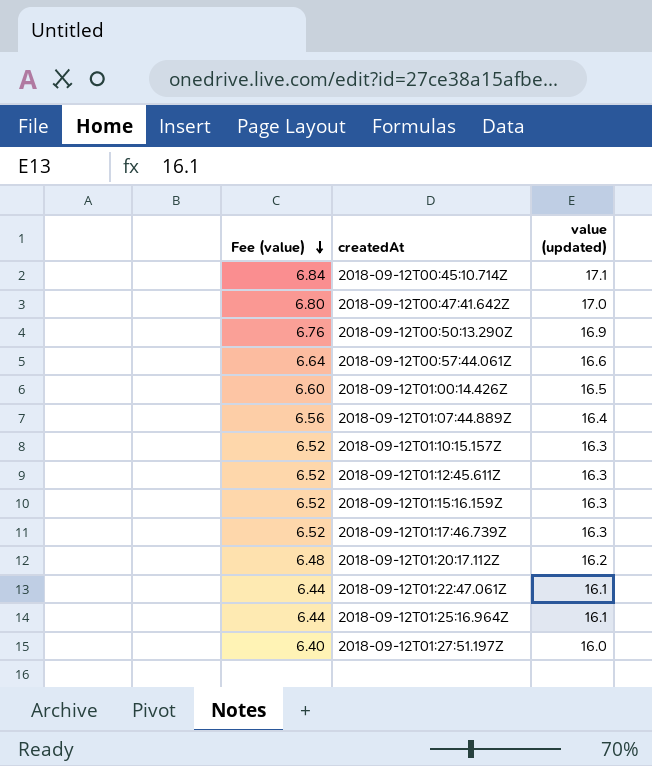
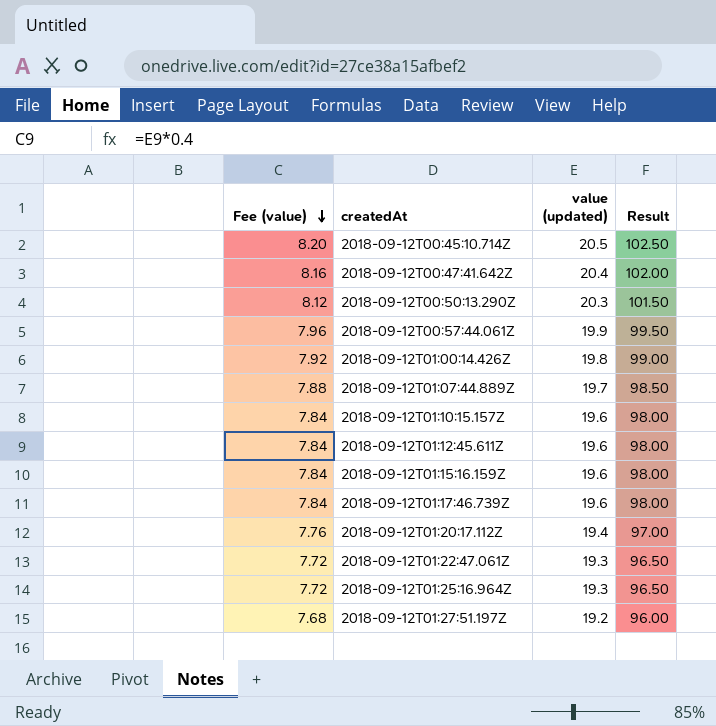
column Result | formula: none -> [value (updated)] * 5
2018-09-12T00:45:10.714Z | Fee (value): 6.84 -> 8.20
2018-09-12T00:45:10.714Z | value (updated): 17.1 -> 20.5
2018-09-12T00:47:41.642Z | Fee (value): 6.80 -> 8.16
2018-09-12T00:47:41.642Z | value (updated): 17.0 -> 20.4
2018-09-12T00:50:13.290Z | Fee (value): 6.76 -> 8.12
2018-09-12T00:50:13.290Z | value (updated): 16.9 -> 20.3
2018-09-12T00:57:44.061Z | Fee (value): 6.64 -> 7.96
2018-09-12T00:57:44.061Z | value (updated): 16.6 -> 19.9
2018-09-12T01:00:14.426Z | Fee (value): 6.60 -> 7.92
2018-09-12T01:00:14.426Z | value (updated): 16.5 -> 19.8
2018-09-12T01:07:44.889Z | Fee (value): 6.56 -> 7.88
2018-09-12T01:07:44.889Z | value (updated): 16.4 -> 19.7
2018-09-12T01:10:15.157Z | Fee (value): 6.52 -> 7.84
2018-09-12T01:10:15.157Z | value (updated): 16.3 -> 19.6
2018-09-12T01:12:45.611Z | Fee (value): 6.52 -> 7.84
2018-09-12T01:12:45.611Z | value (updated): 16.3 -> 19.6
2018-09-12T01:15:16.159Z | Fee (value): 6.52 -> 7.84
2018-09-12T01:15:16.159Z | value (updated): 16.3 -> 19.6
2018-09-12T01:17:46.739Z | Fee (value): 6.52 -> 7.84
2018-09-12T01:17:46.739Z | value (updated): 16.3 -> 19.6
2018-09-12T01:20:17.112Z | Fee (value): 6.48 -> 7.76
2018-09-12T01:20:17.112Z | value (updated): 16.2 -> 19.4
2018-09-12T01:22:47.061Z | Fee (value): 6.44 -> 7.72
2018-09-12T01:22:47.061Z | value (updated): 16.1 -> 19.3
2018-09-12T01:25:16.964Z | Fee (value): 6.44 -> 7.72
2018-09-12T01:25:16.964Z | value (updated): 16.1 -> 19.3
2018-09-12T01:27:51.197Z | Fee (value): 6.40 -> 7.68
2018-09-12T01:27:51.197Z | value (updated): 16.0 -> 19.2

